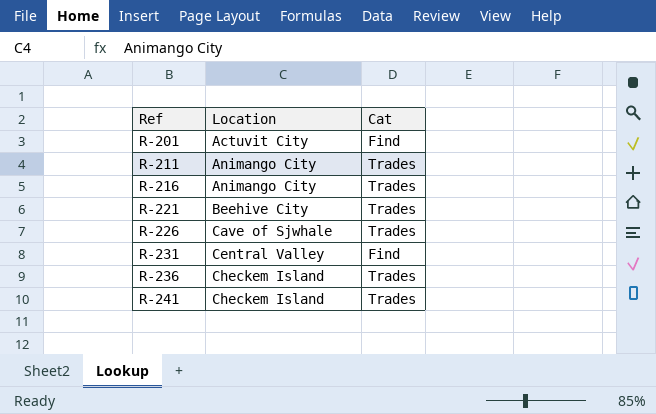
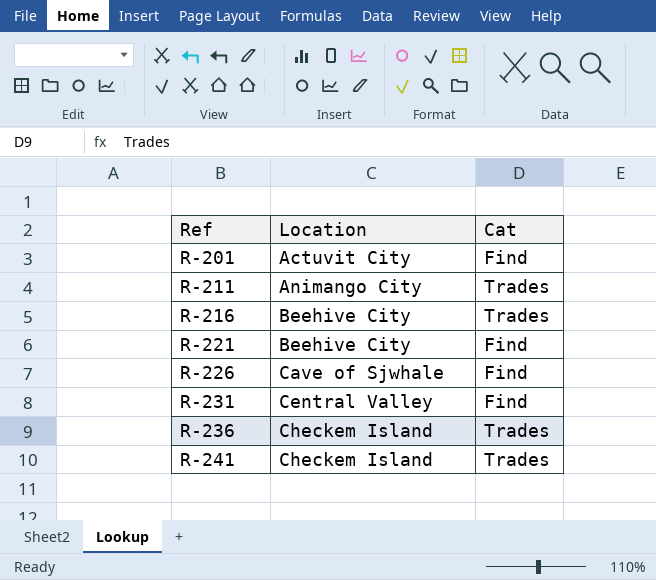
R-216 | Location: Animango City -> Beehive City
R-221 | Cat: Trades -> Find
R-226 | Cat: Trades -> Find

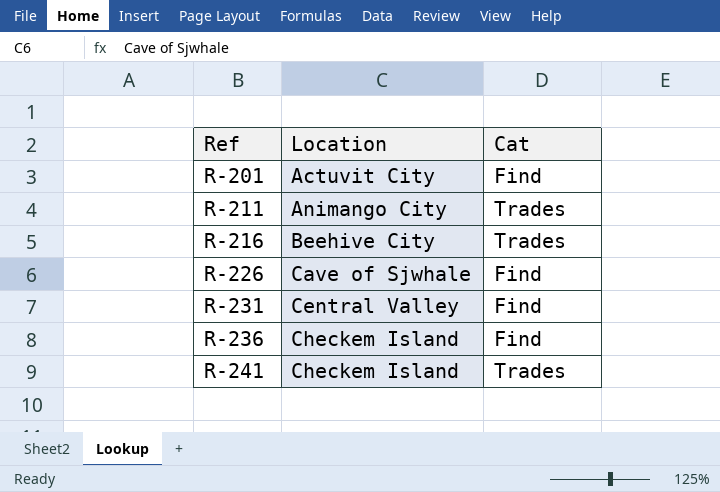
row R-221: Beehive City | Find -> none
R-236 | Cat: Trades -> Find

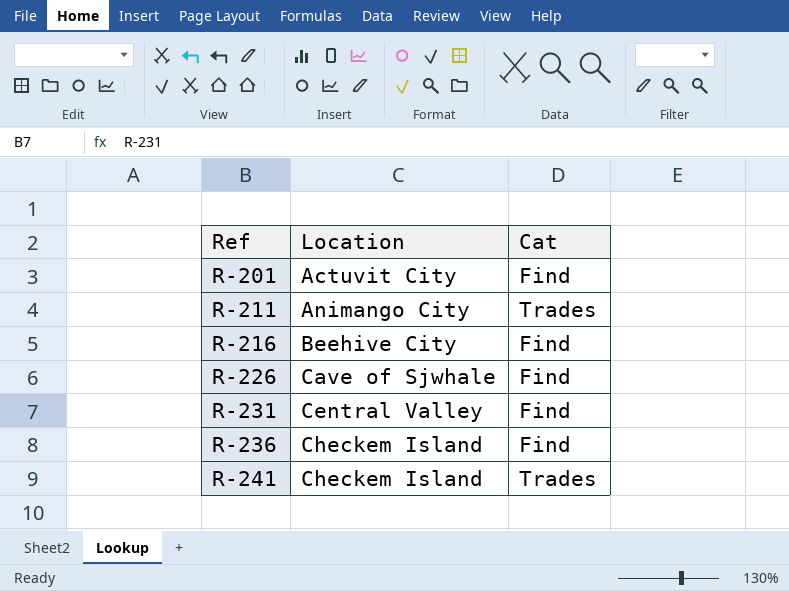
R-216 | Cat: Trades -> Find

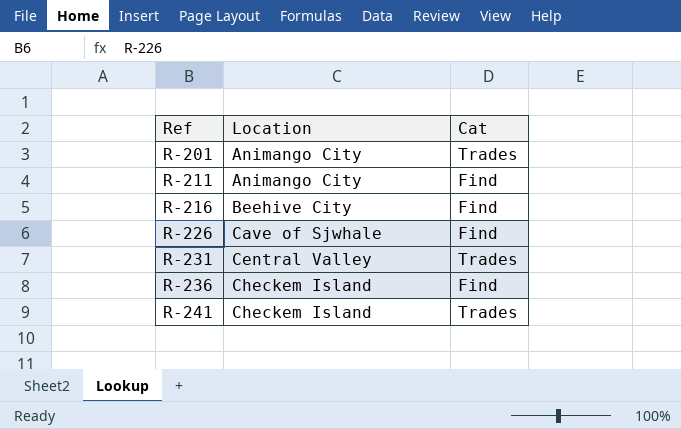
R-201 | Location: Actuvit City -> Animango City
R-201 | Cat: Find -> Trades
R-211 | Cat: Trades -> Find
R-231 | Cat: Find -> Trades

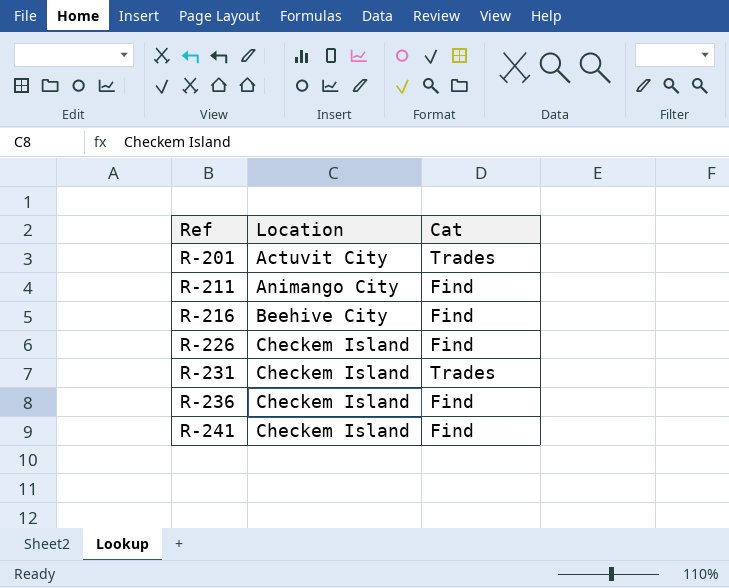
R-201 | Location: Animango City -> Actuvit City
R-226 | Location: Cave of Sjwhale -> Checkem Island
R-231 | Location: Central Valley -> Checkem Island
R-241 | Cat: Trades -> Find

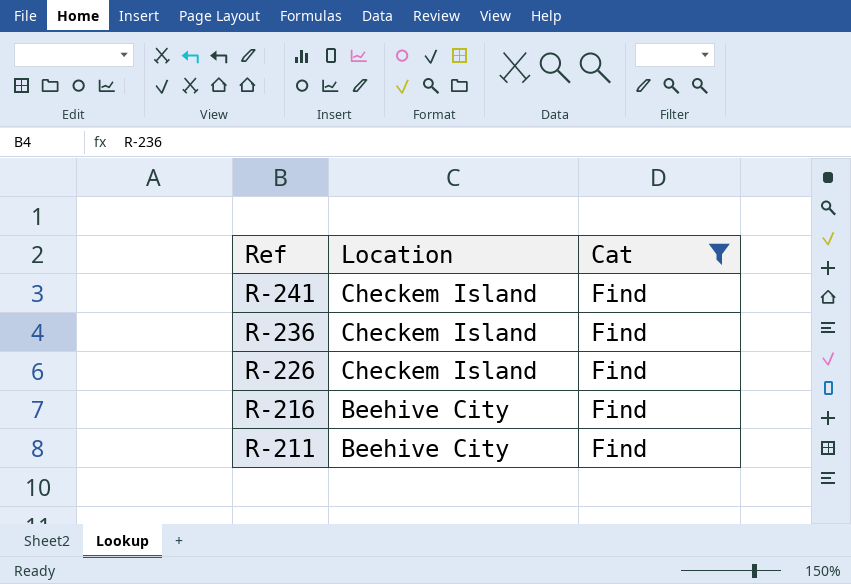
filter: none -> Cat = Find
row order: Ref ascending -> Ref descending
R-211 | Location: Animango City -> Beehive City

